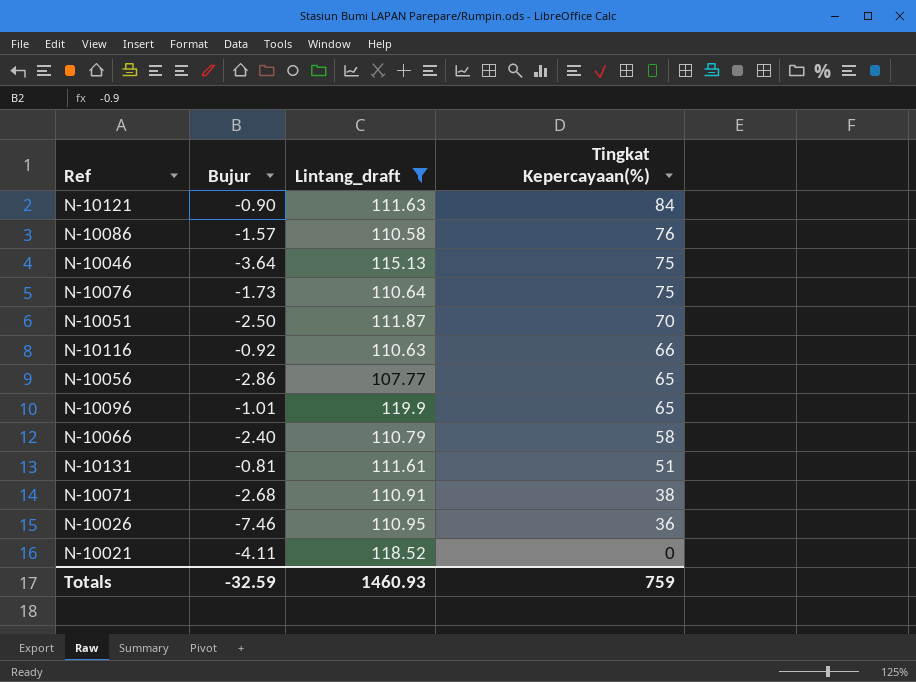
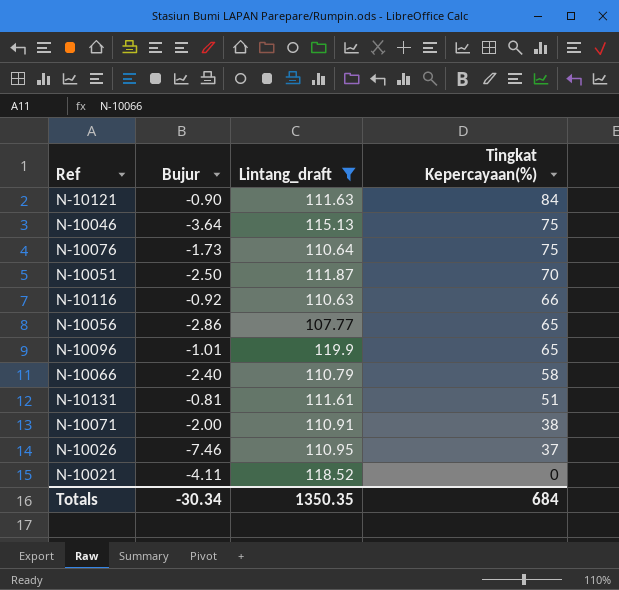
row N-10086: -1.57 | 110.58 | 76 -> none
N-10071 | Bujur: -2.68 -> -2.00
N-10026 | Tingkat Kepercayaan(%): 36 -> 37
Totals | Bujur: -32.59 -> -30.34
Totals | Lintang_draft: 1460.93 -> 1350.35
Totals | Tingkat Kepercayaan(%): 759 -> 684

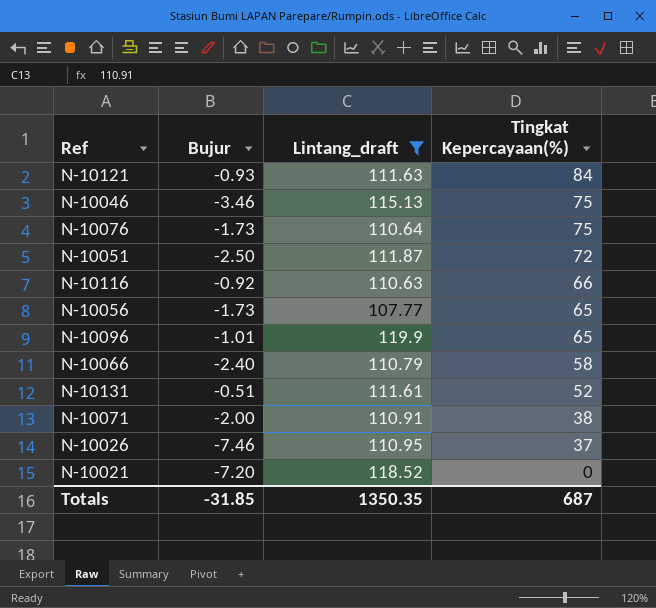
N-10121 | Bujur: -0.90 -> -0.93
N-10046 | Bujur: -3.64 -> -3.46
N-10051 | Tingkat Kepercayaan(%): 70 -> 72
N-10056 | Bujur: -2.86 -> -1.73
N-10131 | Bujur: -0.81 -> -0.51
N-10131 | Tingkat Kepercayaan(%): 51 -> 52
N-10021 | Bujur: -4.11 -> -7.20
Totals | Bujur: -30.34 -> -31.85
Totals | Tingkat Kepercayaan(%): 684 -> 687

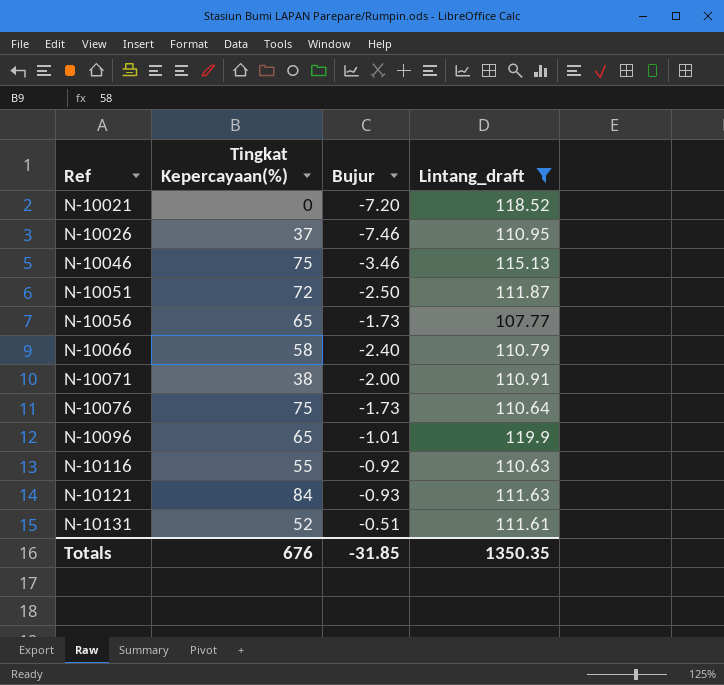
row order: Tingkat Kepercayaan(%) descending -> Ref ascending
column Tingkat Kepercayaan(%) | position: 4 -> 2
N-10116 | Tingkat Kepercayaan(%): 66 -> 55
Totals | Tingkat Kepercayaan(%): 687 -> 676

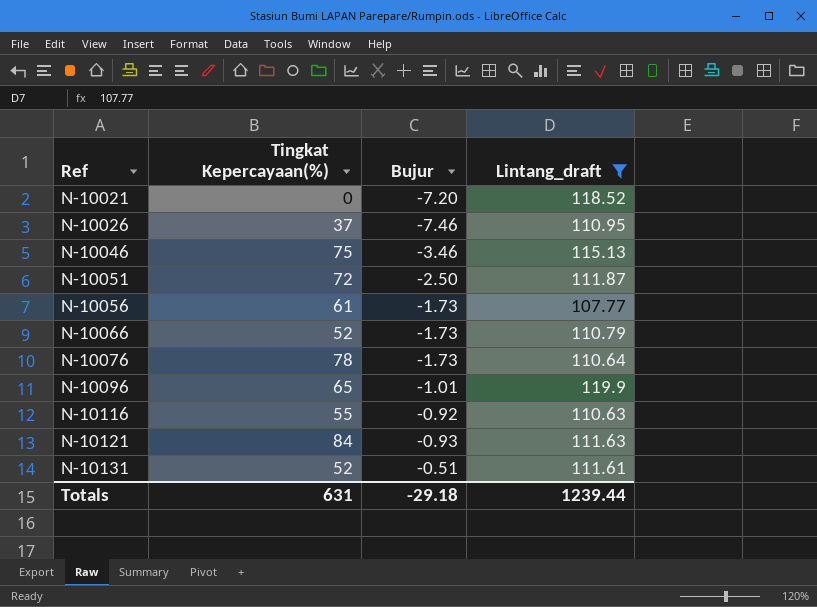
row N-10071: 38 | -2.00 | 110.91 -> none
N-10056 | Tingkat Kepercayaan(%): 65 -> 61
N-10066 | Tingkat Kepercayaan(%): 58 -> 52
N-10066 | Bujur: -2.40 -> -1.73
N-10076 | Tingkat Kepercayaan(%): 75 -> 78
Totals | Tingkat Kepercayaan(%): 676 -> 631
Totals | Bujur: -31.85 -> -29.18
Totals | Lintang_draft: 1350.35 -> 1239.44

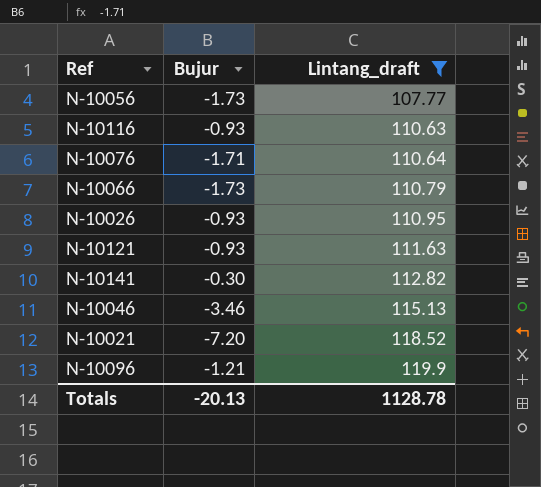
row order: Ref ascending -> Lintang_draft ascending
column Tingkat Kepercayaan(%) | position: 2 -> none
row N-10051: 72 | -2.50 | 111.87 -> none
row N-10131: 52 | -0.51 | 111.61 -> none
N-10116 | Bujur: -0.92 -> -0.93
N-10076 | Bujur: -1.73 -> -1.71
N-10026 | Bujur: -7.46 -> -0.93
row N-10141: none -> -0.30 | 112.82
N-10096 | Bujur: -1.01 -> -1.21
Totals | Bujur: -29.18 -> -20.13
Totals | Lintang_draft: 1239.44 -> 1128.78

